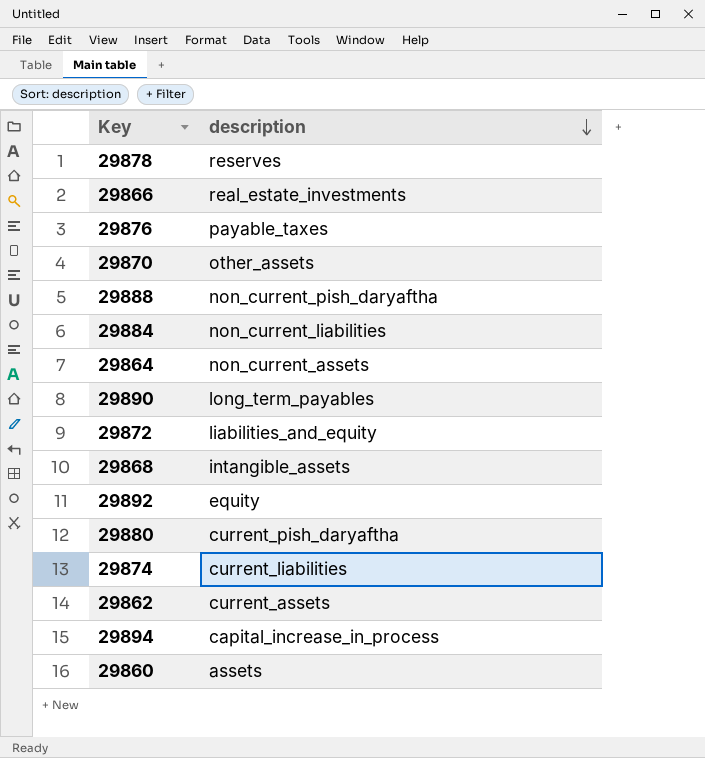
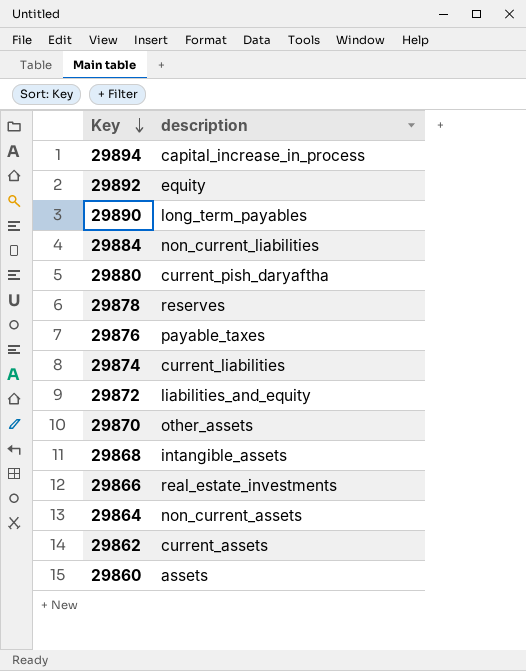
row order: description descending -> Key descending
row 29888: non_current_pish_daryaftha -> none

